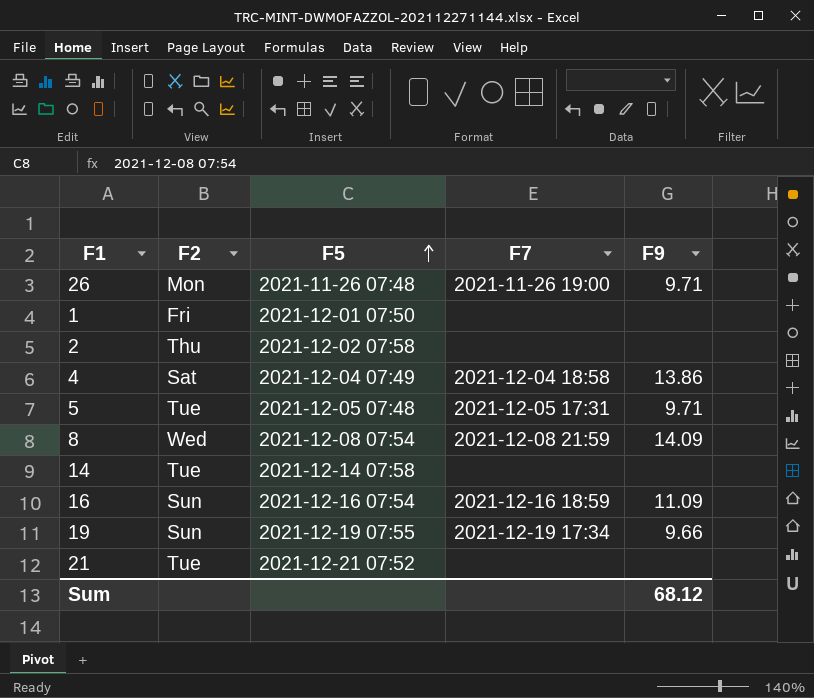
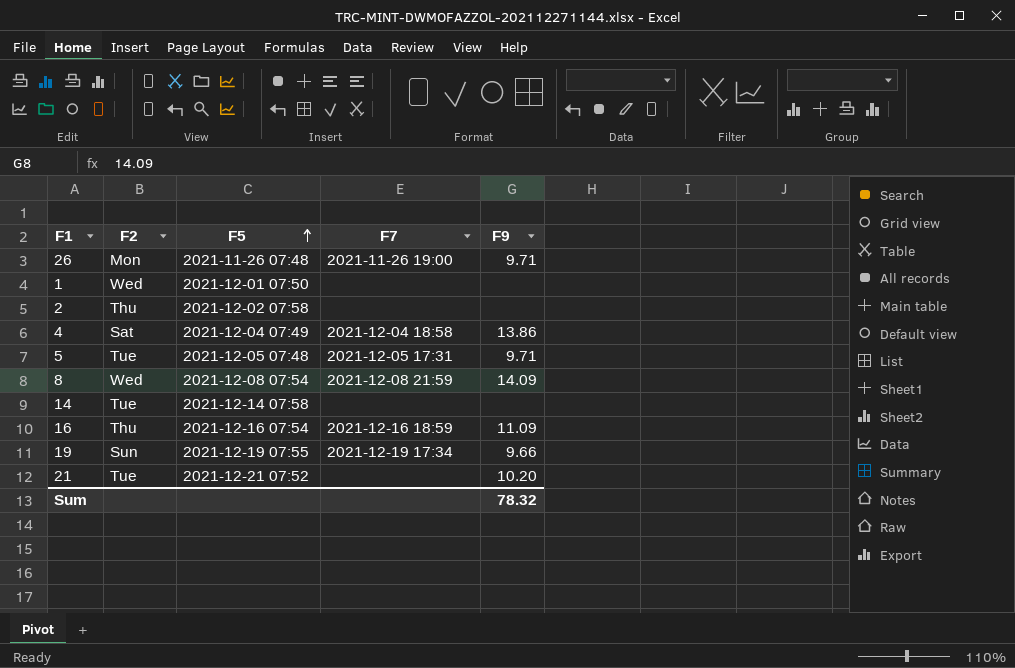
1 | F2: Fri -> Wed
16 | F2: Sun -> Thu
21 | F9: none -> 10.20
Sum | F9: 68.12 -> 78.32

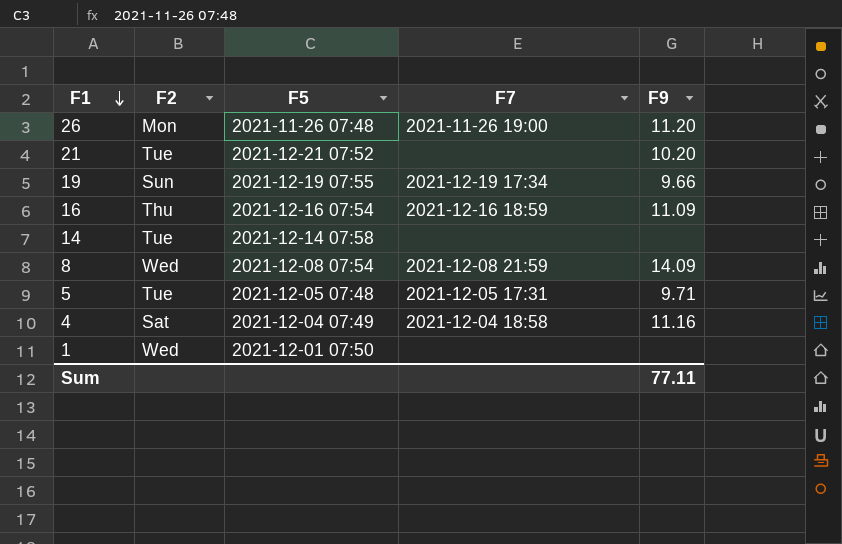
row order: F5 ascending -> F1 descending
row 2: Thu | 2021-12-02 07:58 | none | none -> none
26 | F9: 9.71 -> 11.20
4 | F9: 13.86 -> 11.16
Sum | F9: 78.32 -> 77.11

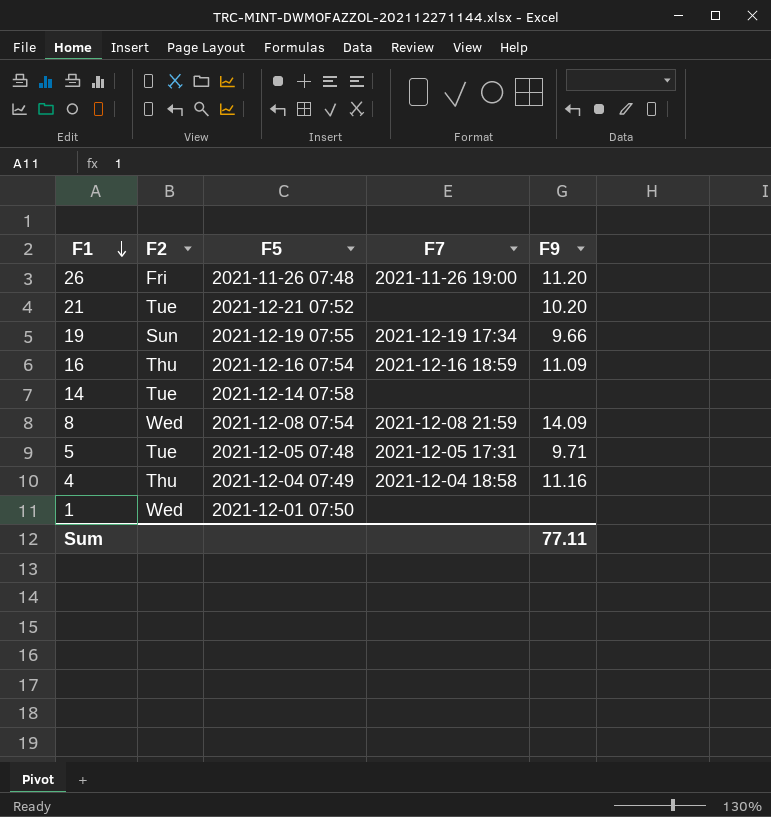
26 | F2: Mon -> Fri
4 | F2: Sat -> Thu

